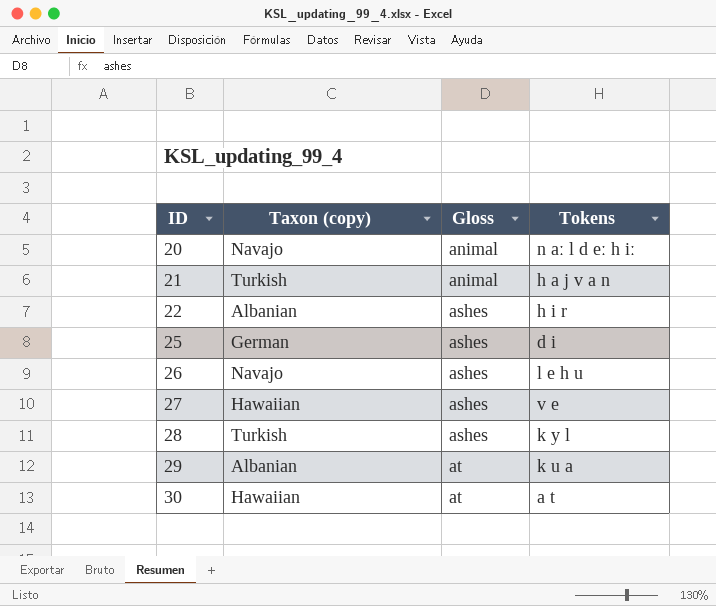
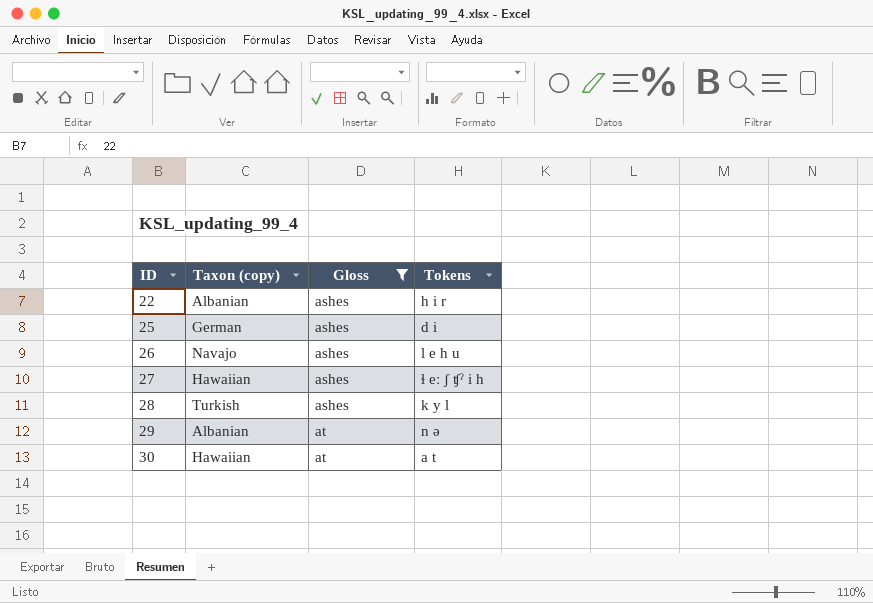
filter: none -> Gloss != animal
27 | Tokens: v e -> ɬ eː ʃ ʧˀ i h
29 | Tokens: k u a -> n ə

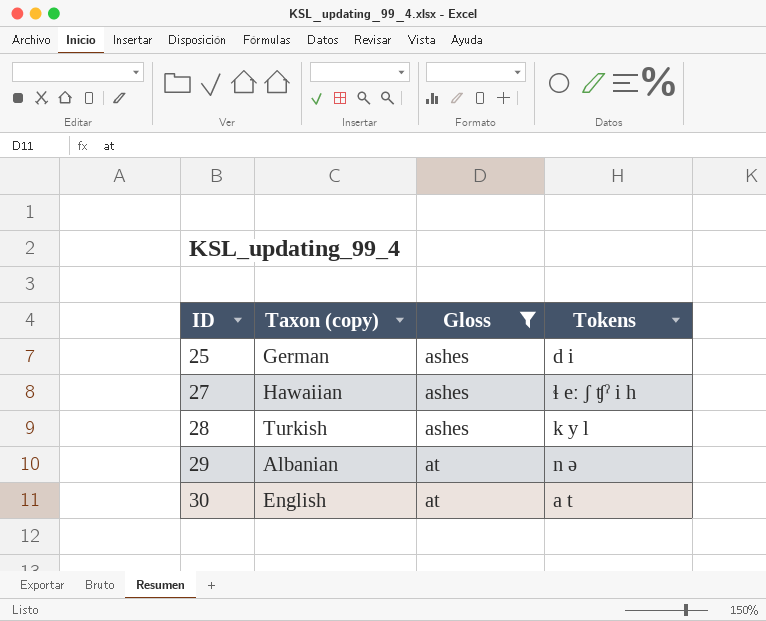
row 22: Albanian | ashes | h i r -> none
row 26: Navajo | ashes | l e h u -> none
30 | Taxon (copy): Hawaiian -> English

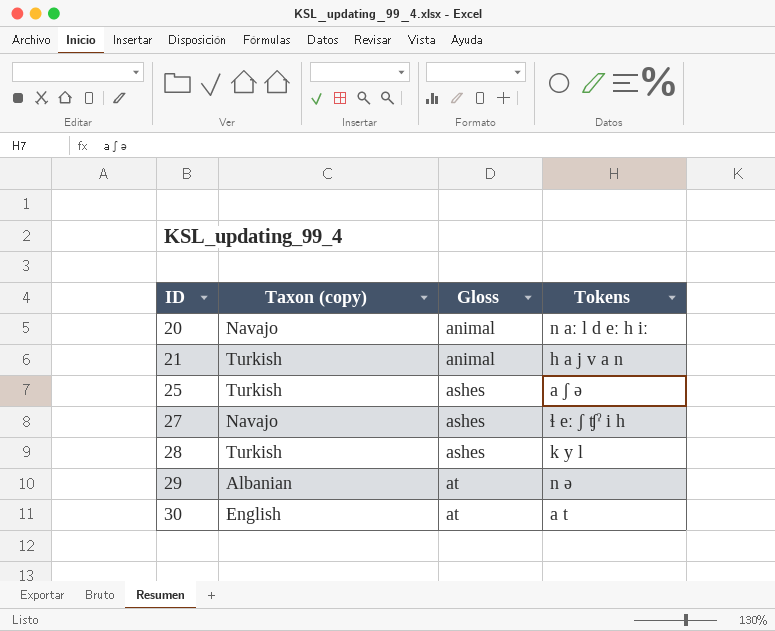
filter: Gloss != animal -> none
25 | Taxon (copy): German -> Turkish
25 | Tokens: d i -> a ʃ ə
27 | Taxon (copy): Hawaiian -> Navajo

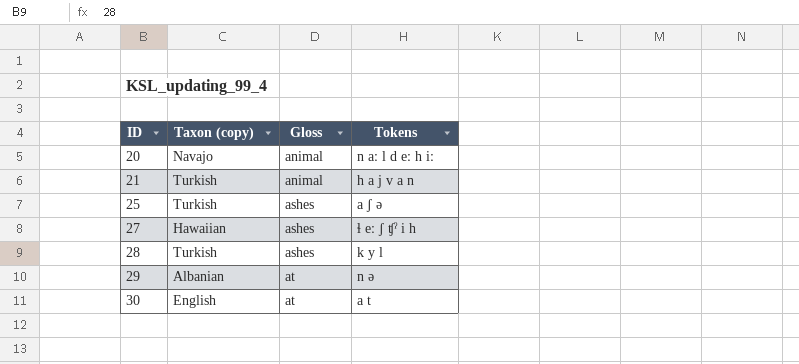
27 | Taxon (copy): Navajo -> Hawaiian

